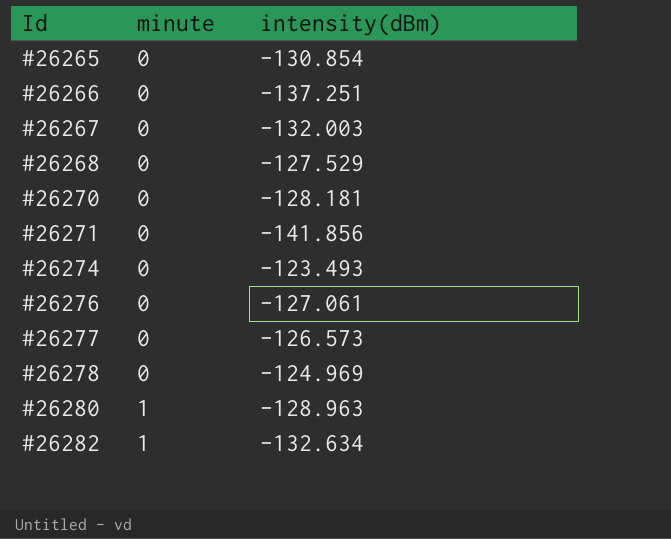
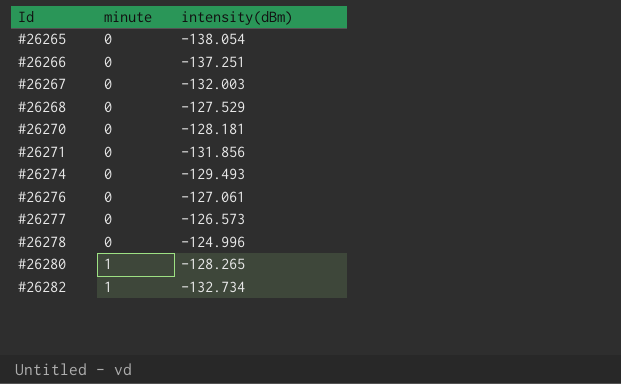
#26265 | intensity(dBm): -130.854 -> -138.054
#26271 | intensity(dBm): -141.856 -> -131.856
#26274 | intensity(dBm): -123.493 -> -129.493
#26278 | intensity(dBm): -124.969 -> -124.996
#26280 | intensity(dBm): -128.963 -> -128.265
#26282 | intensity(dBm): -132.634 -> -132.734

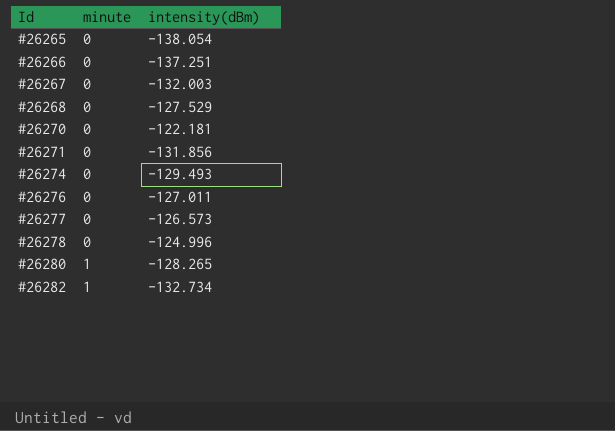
#26270 | intensity(dBm): -128.181 -> -122.181
#26276 | intensity(dBm): -127.061 -> -127.011

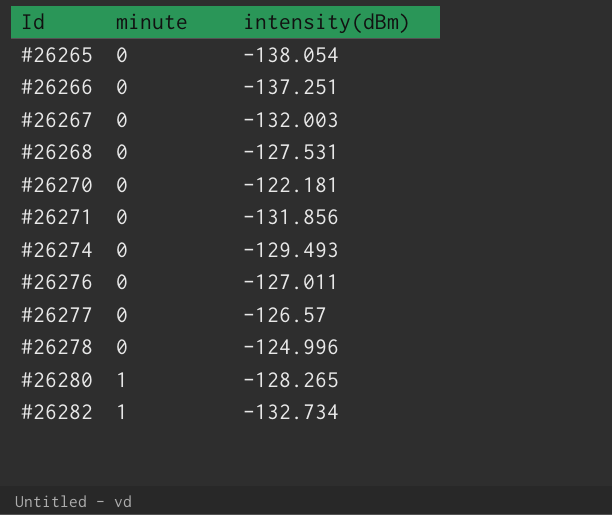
#26268 | intensity(dBm): -127.529 -> -127.531
#26277 | intensity(dBm): -126.573 -> -126.57

